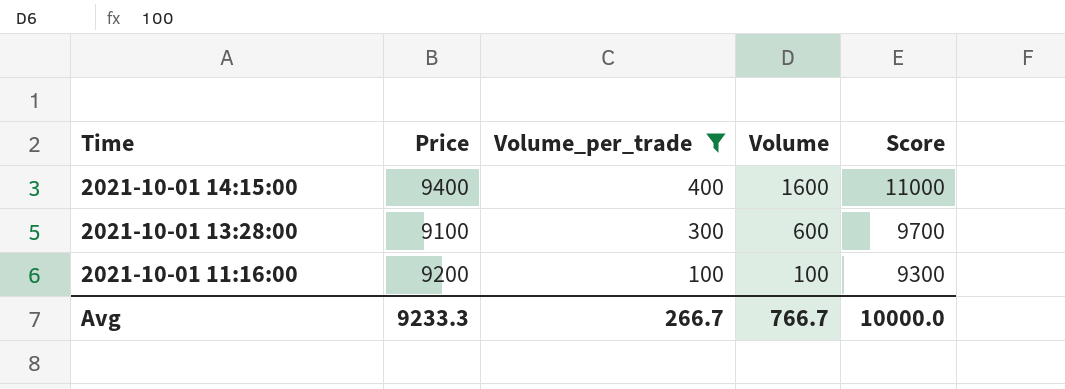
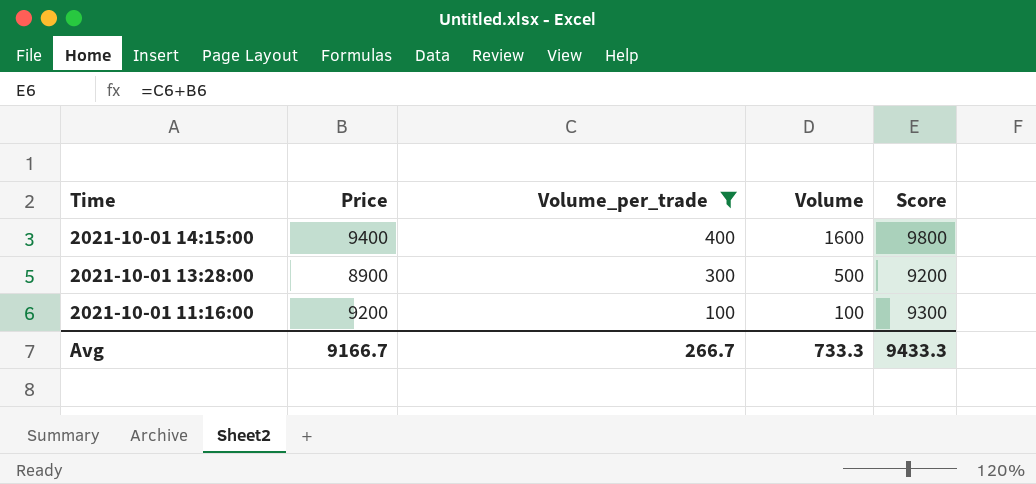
column Score | formula: [Price] + [Volume] -> [Price] + [Volume_per_trade]
2021-10-01 13:28:00 | Price: 9100 -> 8900
2021-10-01 13:28:00 | Volume: 600 -> 500
Avg | Price: 9233.3 -> 9166.7
Avg | Volume: 766.7 -> 733.3
Avg | Score: 10000.0 -> 9433.3

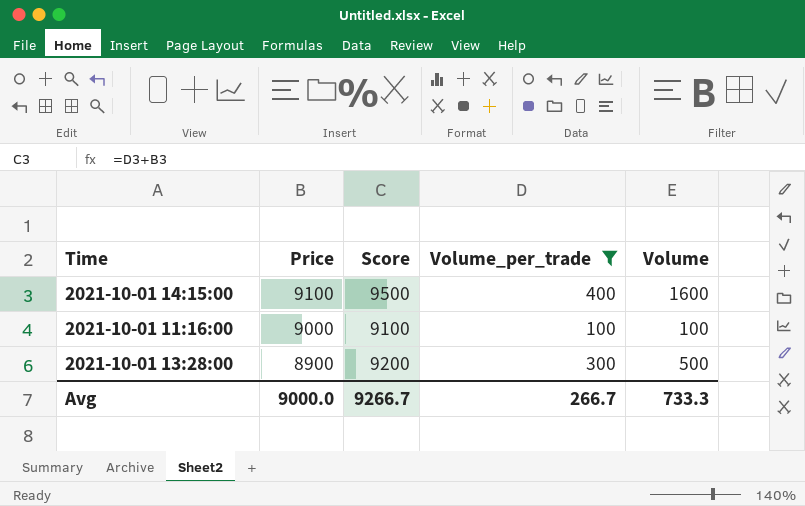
row order: Time descending -> Price descending
column Score | position: 5 -> 3
2021-10-01 14:15:00 | Price: 9400 -> 9100
2021-10-01 14:15:00 | Score: 9800 -> 9500
2021-10-01 11:16:00 | Price: 9200 -> 9000
2021-10-01 11:16:00 | Score: 9300 -> 9100
Avg | Price: 9166.7 -> 9000.0
Avg | Score: 9433.3 -> 9266.7

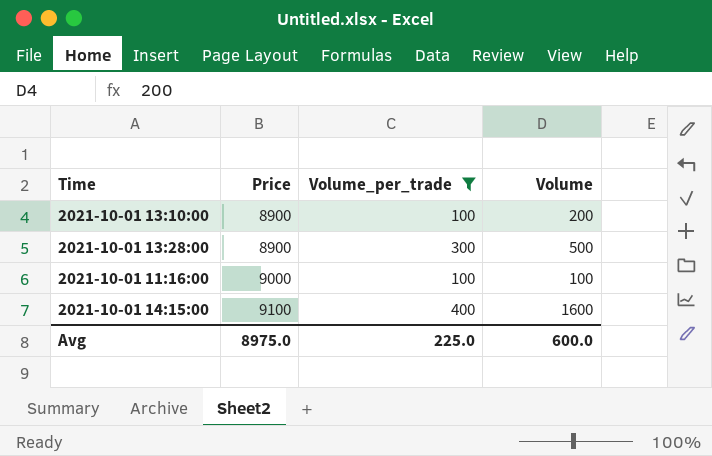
row order: Price descending -> Price ascending
column Score | formula: [Price] + [Volume_per_trade] -> none
row 2021-10-01 13:10:00: none -> 8900 | 100 | 200
Avg | Price: 9000.0 -> 8975.0
Avg | Volume_per_trade: 266.7 -> 225.0
Avg | Volume: 733.3 -> 600.0

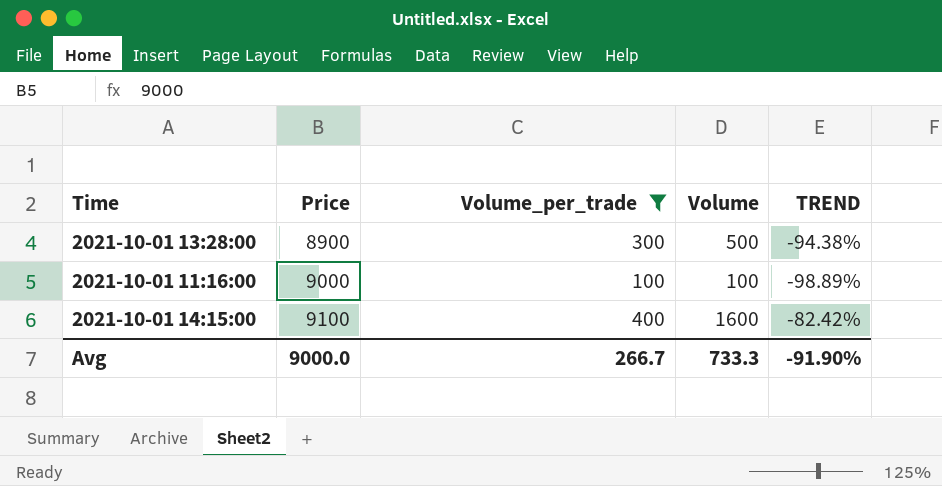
column TREND | formula: none -> ([Volume] - [Price]) / [Price]
row 2021-10-01 13:10:00: 8900 | 100 | 200 -> none
Avg | Price: 8975.0 -> 9000.0
Avg | Volume_per_trade: 225.0 -> 266.7
Avg | Volume: 600.0 -> 733.3

